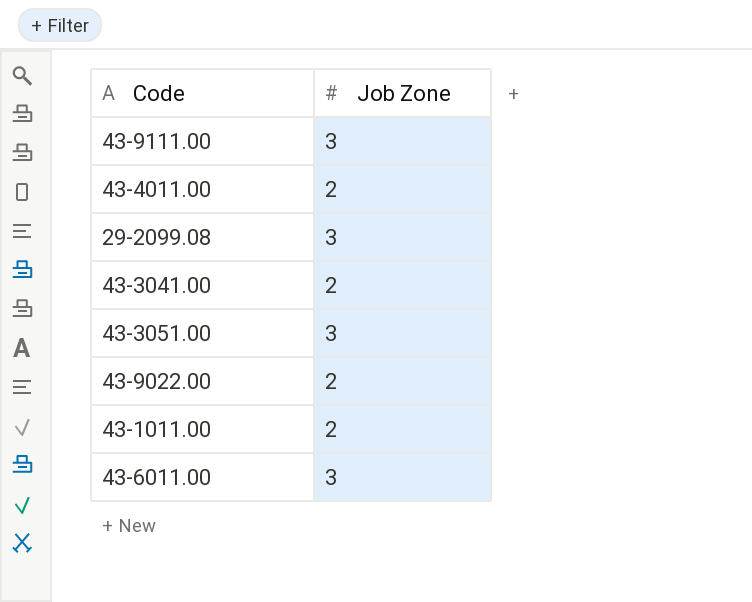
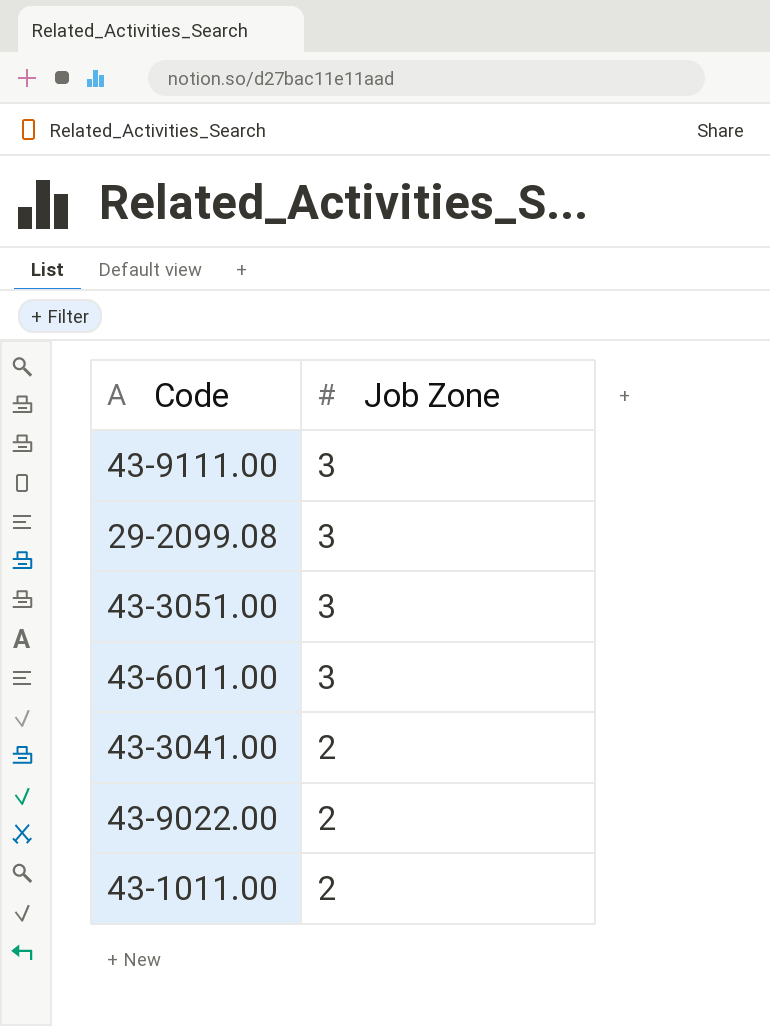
row order: none -> Job Zone descending
row 43-4011.00: 2 -> none

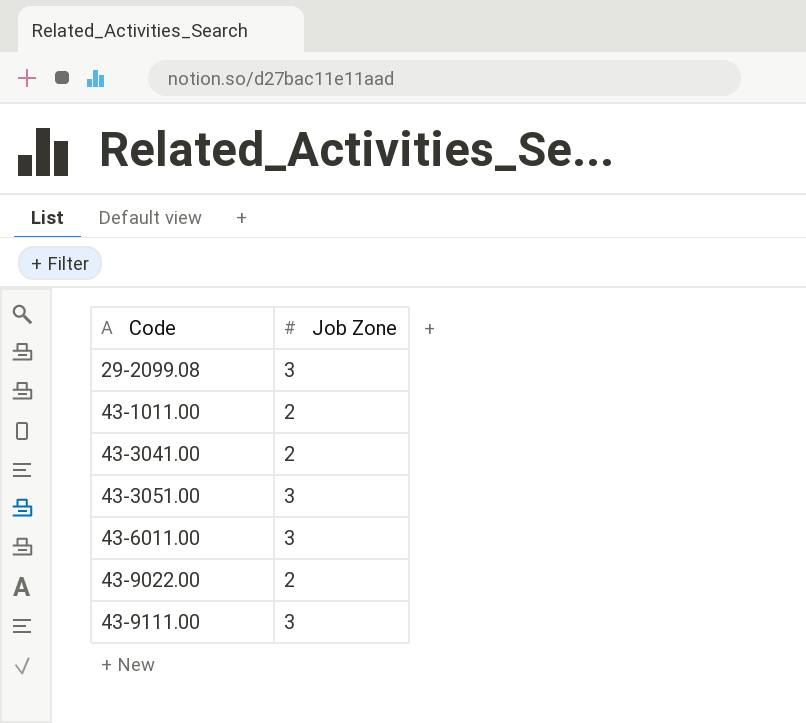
row order: Job Zone descending -> Code ascending

